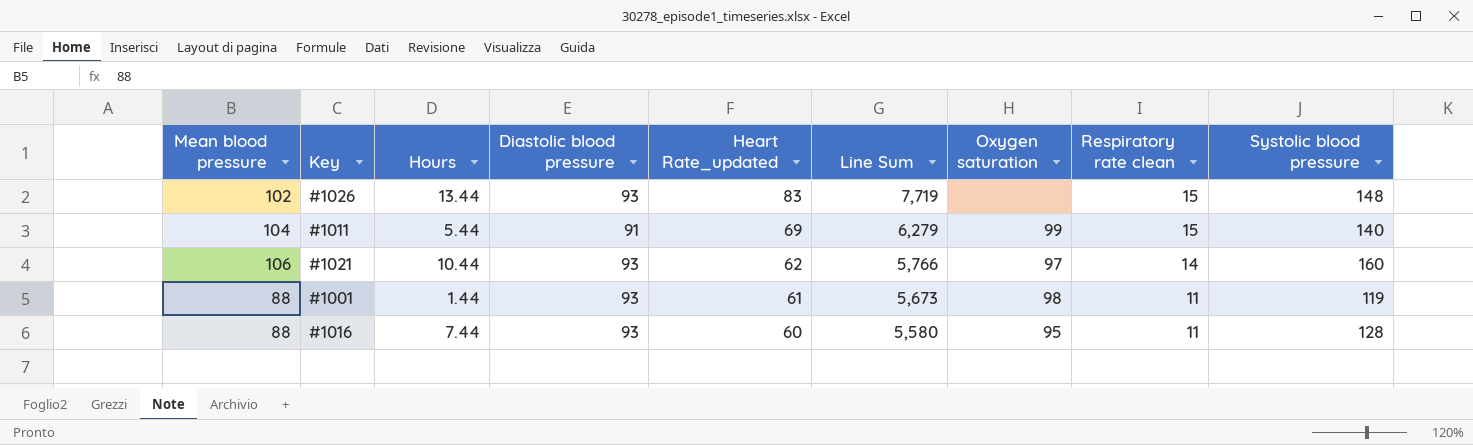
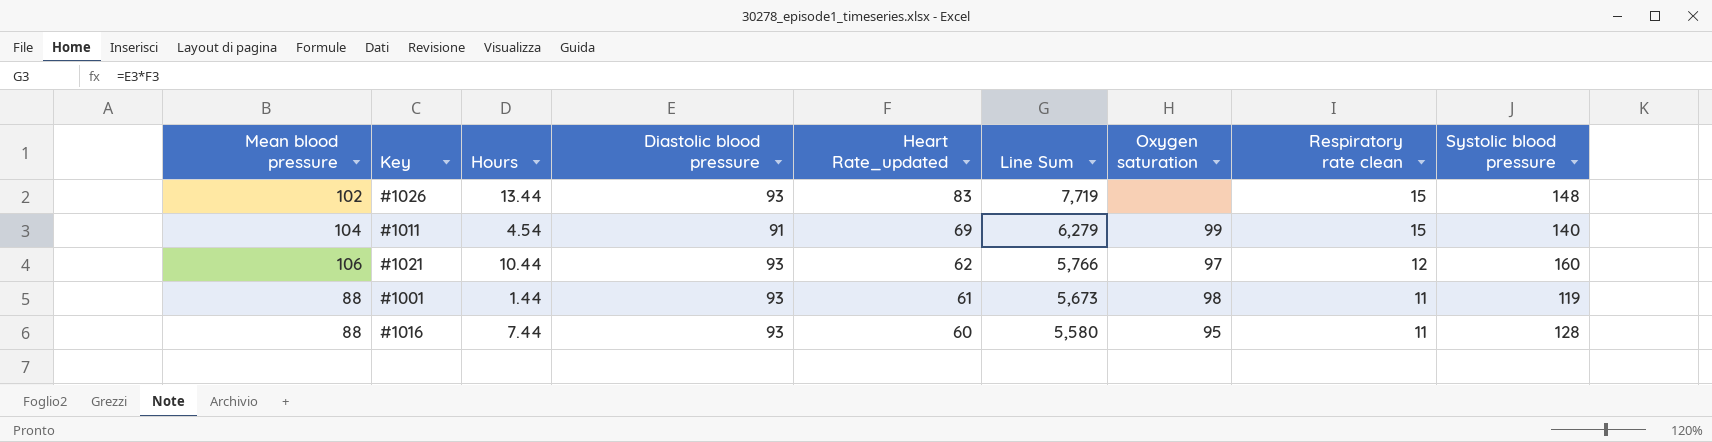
#1011 | Hours: 5.44 -> 4.54
#1021 | Respiratory rate clean: 14 -> 12

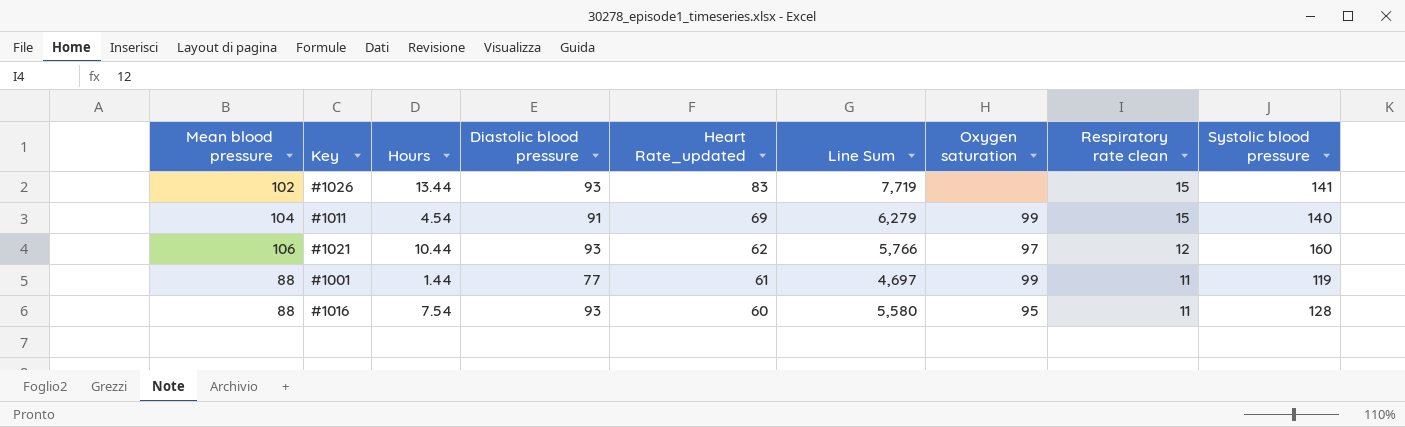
#1026 | Systolic blood pressure: 148 -> 141
#1001 | Diastolic blood pressure: 93 -> 77
#1001 | Line Sum: 5,673 -> 4,697
#1001 | Oxygen saturation: 98 -> 99
#1016 | Hours: 7.44 -> 7.54

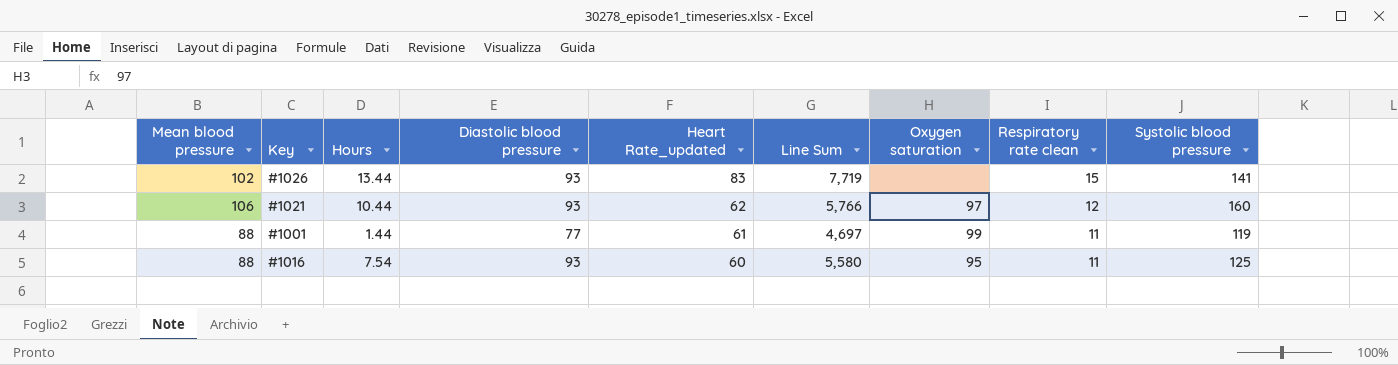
row #1011: 104 | 4.54 | 91 | 69 | 6,279 | 99 | 15 | 140 -> none
#1016 | Systolic blood pressure: 128 -> 125

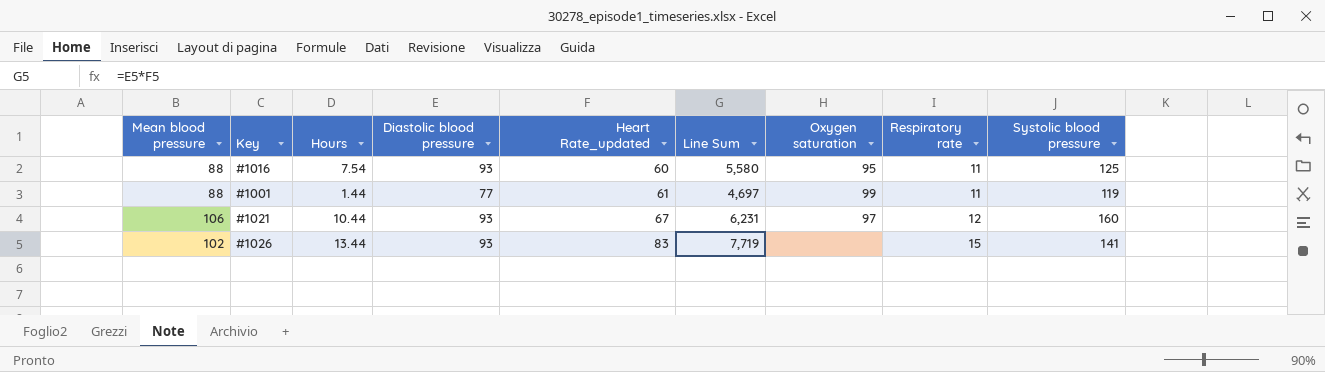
row order: Heart Rate_updated descending -> Heart Rate_updated ascending
column name: Respiratory rate clean -> Respiratory rate
#1021 | Heart Rate_updated: 62 -> 67
#1021 | Line Sum: 5,766 -> 6,231

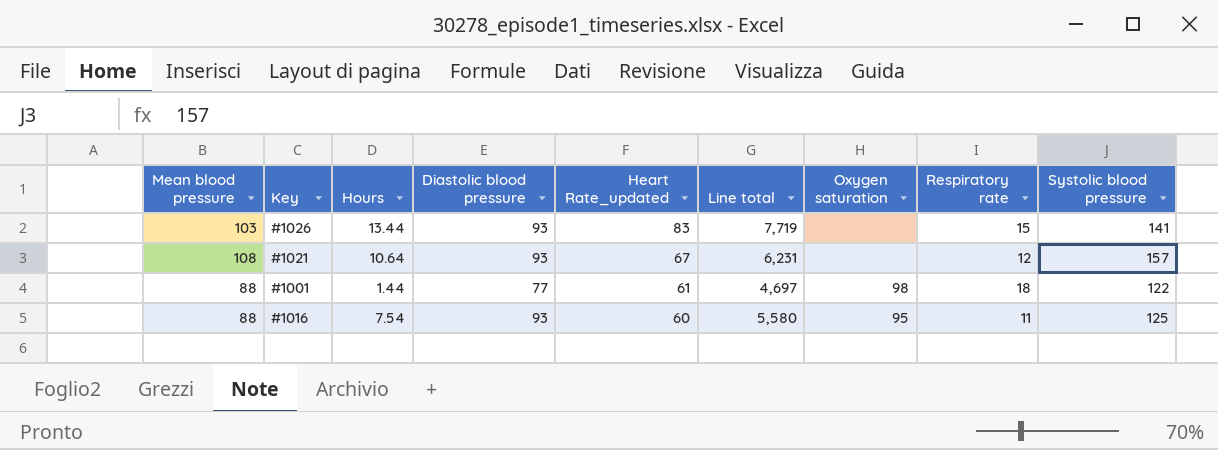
row order: Heart Rate_updated ascending -> Heart Rate_updated descending
column name: Line Sum -> Line total
#1026 | Mean blood pressure: 102 -> 103
#1021 | Mean blood pressure: 106 -> 108
#1021 | Hours: 10.44 -> 10.64
#1021 | Oxygen saturation: 97 -> none
#1021 | Systolic blood pressure: 160 -> 157
#1001 | Oxygen saturation: 99 -> 98
#1001 | Respiratory rate: 11 -> 18
#1001 | Systolic blood pressure: 119 -> 122

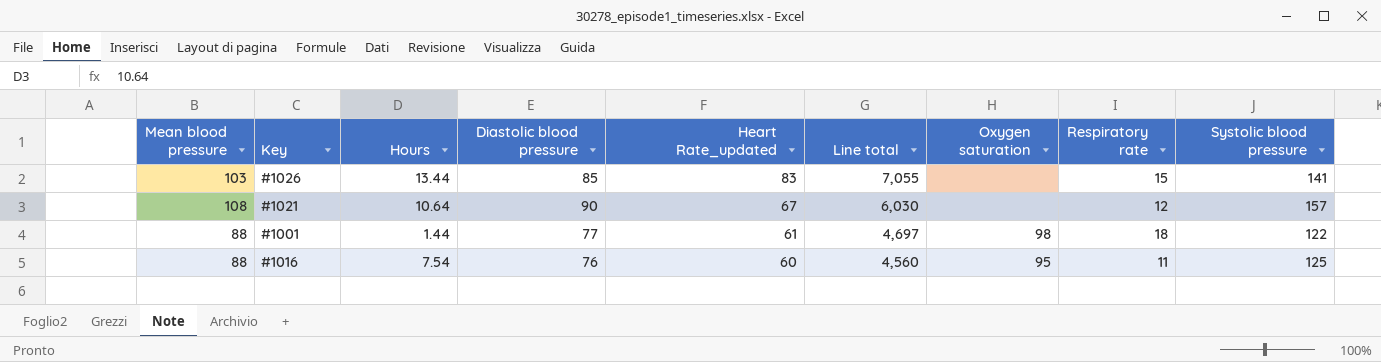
#1026 | Diastolic blood pressure: 93 -> 85
#1026 | Line total: 7,719 -> 7,055
#1021 | Diastolic blood pressure: 93 -> 90
#1021 | Line total: 6,231 -> 6,030
#1016 | Diastolic blood pressure: 93 -> 76
#1016 | Line total: 5,580 -> 4,560

